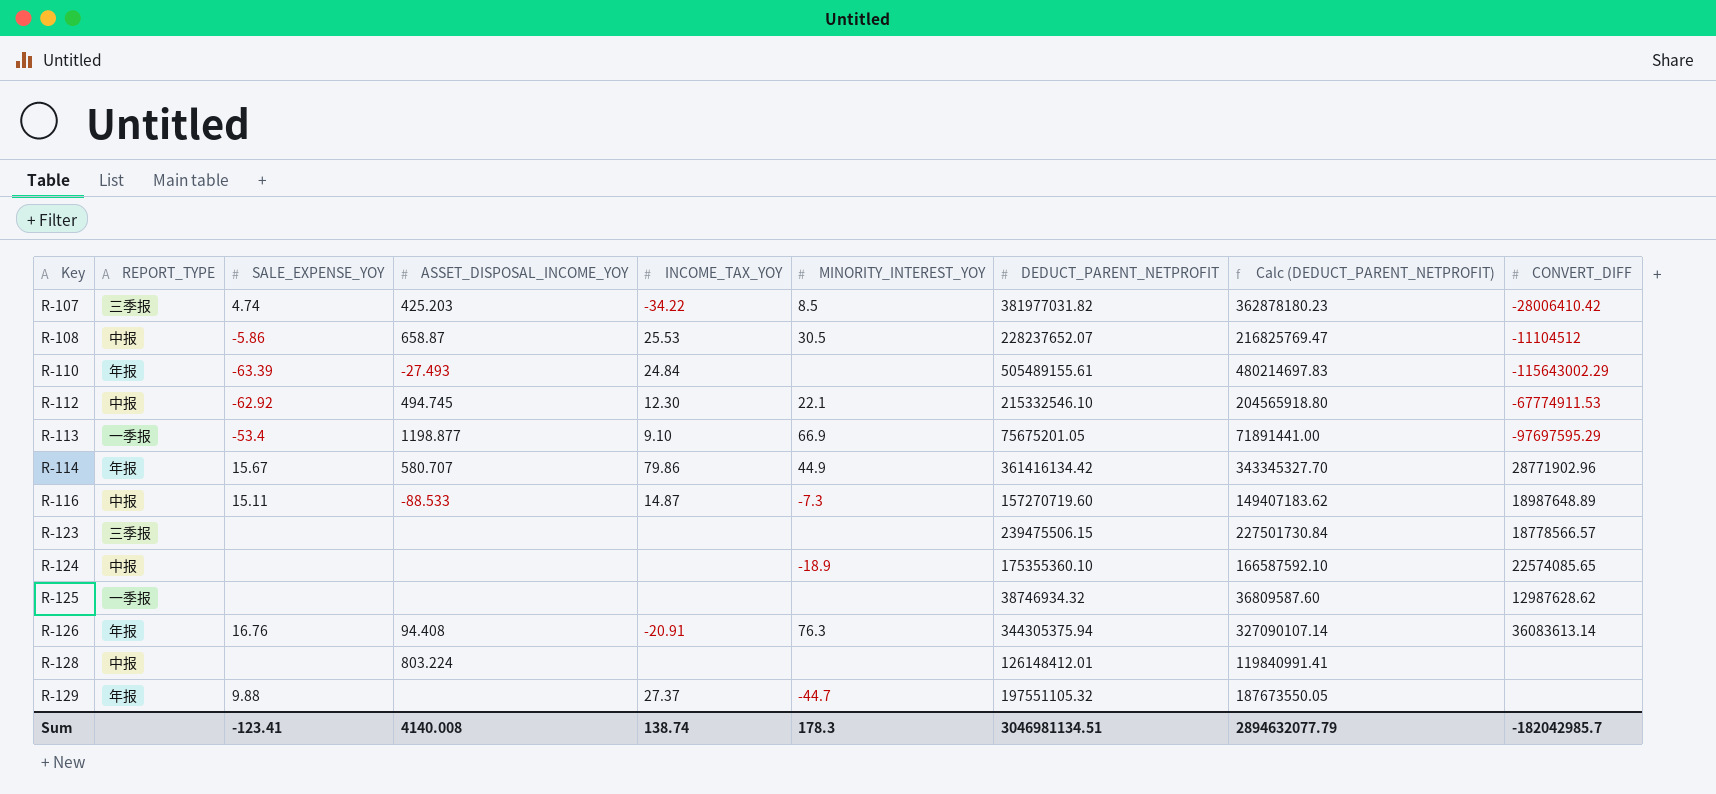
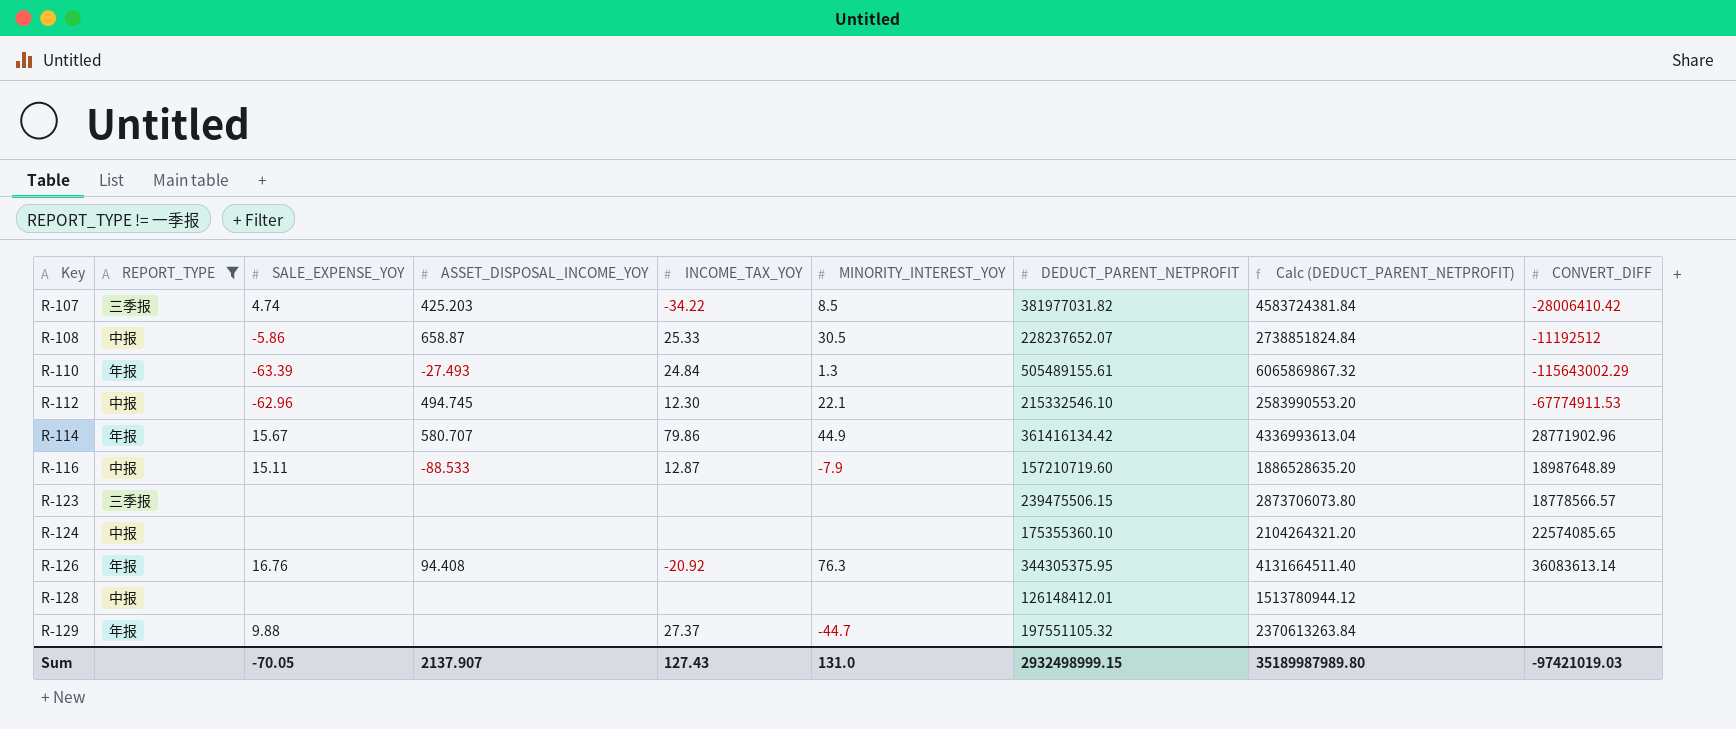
filter: none -> REPORT_TYPE != 一季报
column Calc (DEDUCT_PARENT_NETPROFIT) | formula: [DEDUCT_PARENT_NETPROFIT] * 0.95 -> [DEDUCT_PARENT_NETPROFIT] * 12
R-108 | INCOME_TAX_YOY: 25.53 -> 25.33
R-108 | CONVERT_DIFF: -11104512 -> -11192512
R-110 | MINORITY_INTEREST_YOY: none -> 1.3
R-112 | SALE_EXPENSE_YOY: -62.92 -> -62.96
R-116 | INCOME_TAX_YOY: 14.87 -> 12.87
R-116 | MINORITY_INTEREST_YOY: -7.3 -> -7.9
R-116 | DEDUCT_PARENT_NETPROFIT: 157270719.60 -> 157210719.60
R-124 | MINORITY_INTEREST_YOY: -18.9 -> none
R-126 | INCOME_TAX_YOY: -20.91 -> -20.92
R-126 | DEDUCT_PARENT_NETPROFIT: 344305375.94 -> 344305375.95
R-128 | ASSET_DISPOSAL_INCOME_YOY: 803.224 -> none
Sum | SALE_EXPENSE_YOY: -123.41 -> -70.05
Sum | ASSET_DISPOSAL_INCOME_YOY: 4140.008 -> 2137.907
Sum | INCOME_TAX_YOY: 138.74 -> 127.43
Sum | MINORITY_INTEREST_YOY: 178.3 -> 131.0
Sum | DEDUCT_PARENT_NETPROFIT: 3046981134.51 -> 2932498999.15
Sum | Calc (DEDUCT_PARENT_NETPROFIT): 2894632077.79 -> 35189987989.80
Sum | CONVERT_DIFF: -182042985.7 -> -97421019.03

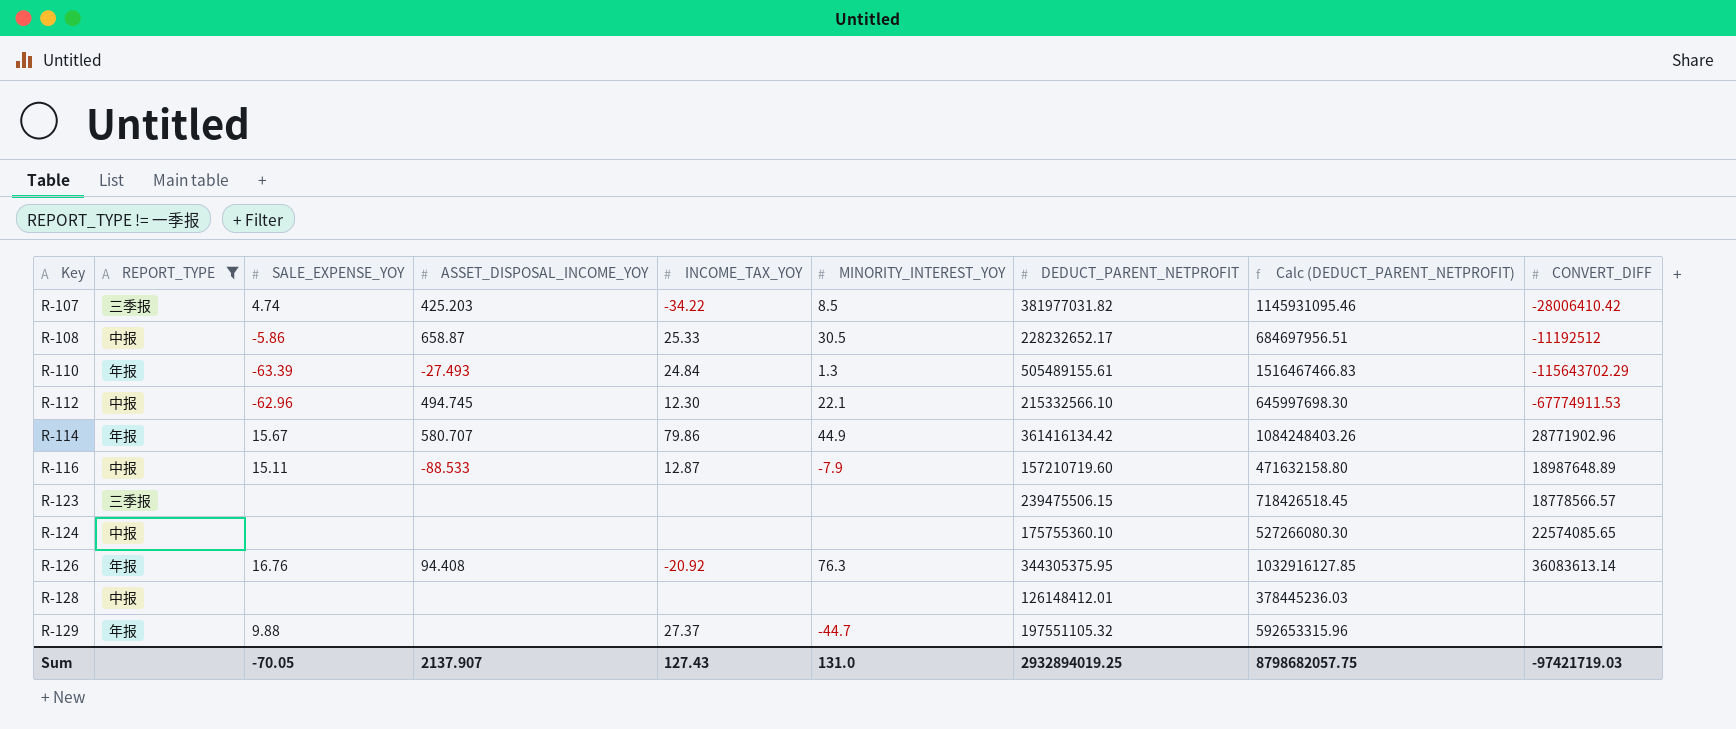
column Calc (DEDUCT_PARENT_NETPROFIT) | formula: [DEDUCT_PARENT_NETPROFIT] * 12 -> [DEDUCT_PARENT_NETPROFIT] * 3
R-108 | DEDUCT_PARENT_NETPROFIT: 228237652.07 -> 228232652.17
R-110 | CONVERT_DIFF: -115643002.29 -> -115643702.29
R-112 | DEDUCT_PARENT_NETPROFIT: 215332546.10 -> 215332566.10
R-124 | DEDUCT_PARENT_NETPROFIT: 175355360.10 -> 175755360.10
Sum | DEDUCT_PARENT_NETPROFIT: 2932498999.15 -> 2932894019.25
Sum | Calc (DEDUCT_PARENT_NETPROFIT): 35189987989.80 -> 8798682057.75
Sum | CONVERT_DIFF: -97421019.03 -> -97421719.03

